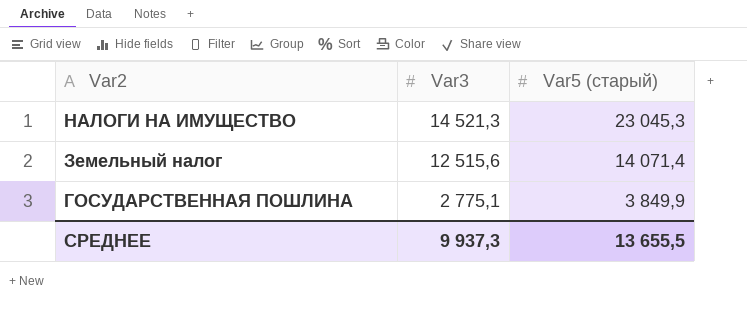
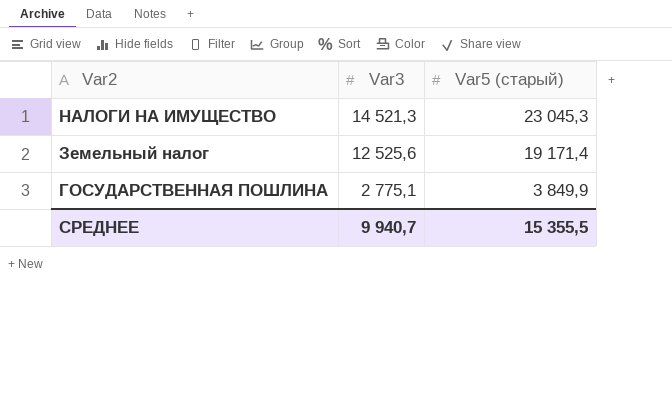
Земельный налог | Var3: 12 515,6 -> 12 525,6
Земельный налог | Var5 (старый): 14 071,4 -> 19 171,4
СРЕДНЕЕ | Var3: 9 937,3 -> 9 940,7
СРЕДНЕЕ | Var5 (старый): 13 655,5 -> 15 355,5

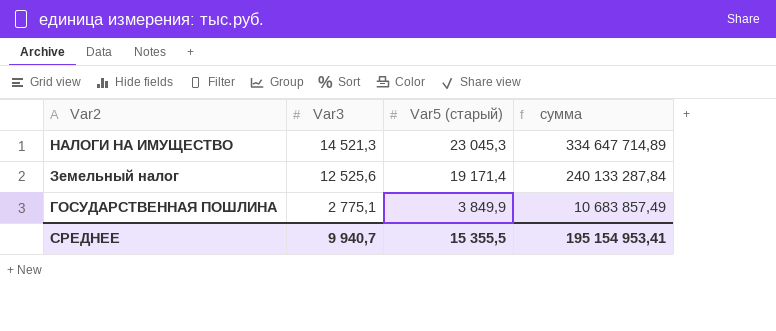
column сумма | formula: none -> [Var3] * [Var5 (старый)]

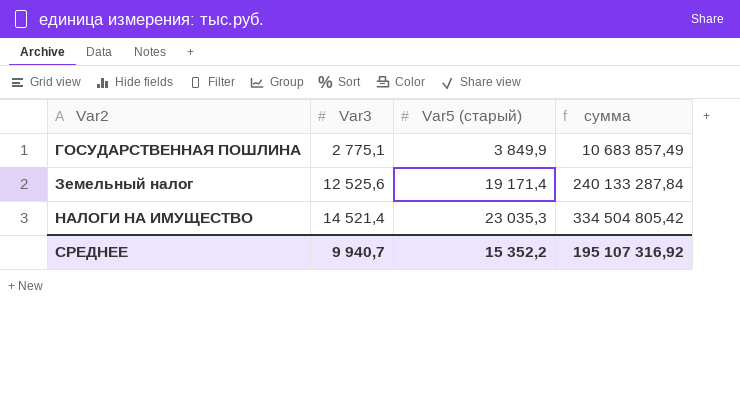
row order: Var2 descending -> Var2 ascending
НАЛОГИ НА ИМУЩЕСТВО | Var3: 14 521,3 -> 14 521,4
НАЛОГИ НА ИМУЩЕСТВО | Var5 (старый): 23 045,3 -> 23 035,3
НАЛОГИ НА ИМУЩЕСТВО | сумма: 334 647 714,89 -> 334 504 805,42
СРЕДНЕЕ | Var5 (старый): 15 355,5 -> 15 352,2
СРЕДНЕЕ | сумма: 195 154 953,41 -> 195 107 316,92

